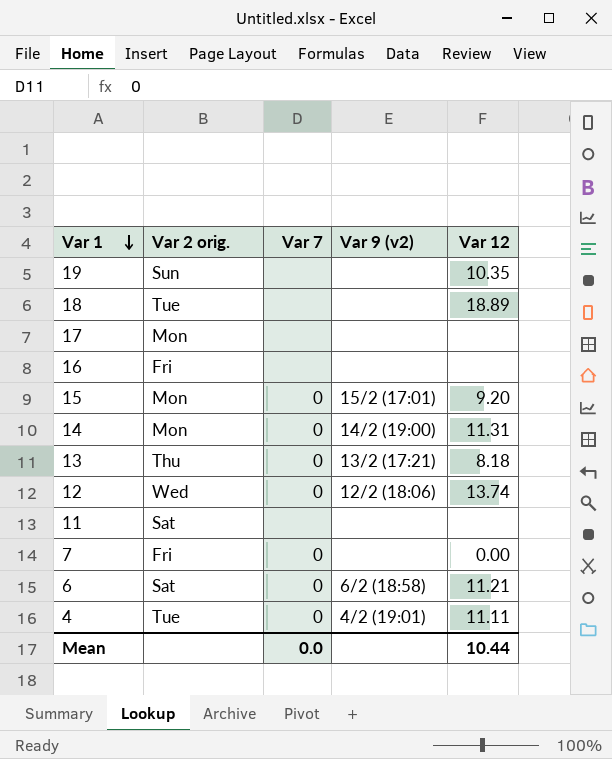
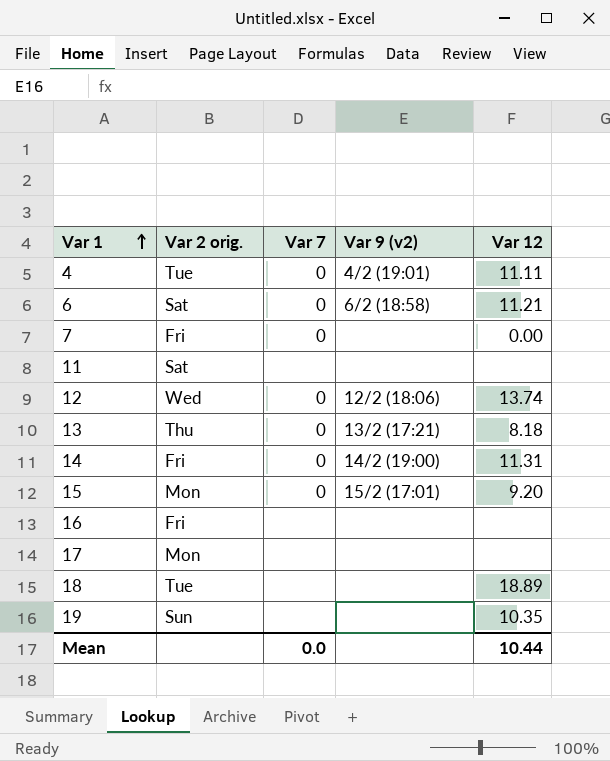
row order: Var 1 descending -> Var 1 ascending
14 | Var 2 orig.: Mon -> Fri

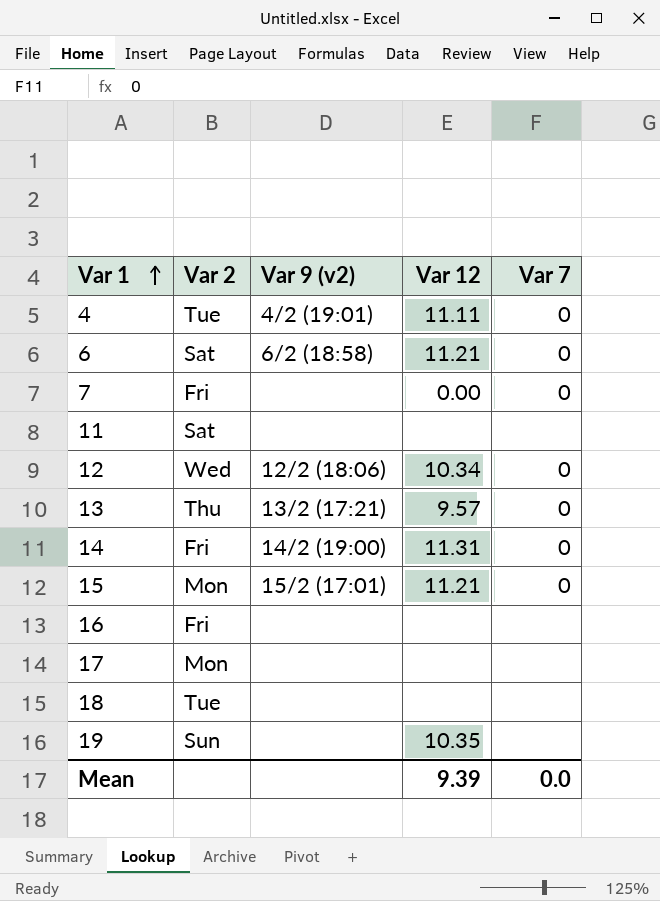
column name: Var 2 orig. -> Var 2
column Var 7 | position: 3 -> 5
12 | Var 12: 13.74 -> 10.34
13 | Var 12: 8.18 -> 9.57
15 | Var 12: 9.20 -> 11.21
18 | Var 12: 18.89 -> none
Mean | Var 12: 10.44 -> 9.39

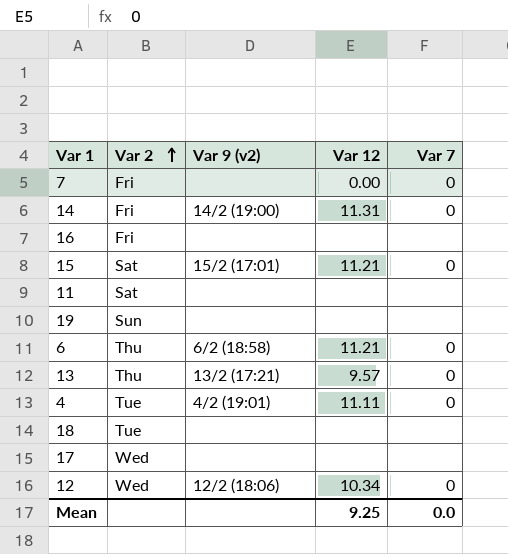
row order: Var 1 ascending -> Var 2 ascending
15 | Var 2: Mon -> Sat
19 | Var 12: 10.35 -> none
6 | Var 2: Sat -> Thu
17 | Var 2: Mon -> Wed
Mean | Var 12: 9.39 -> 9.25

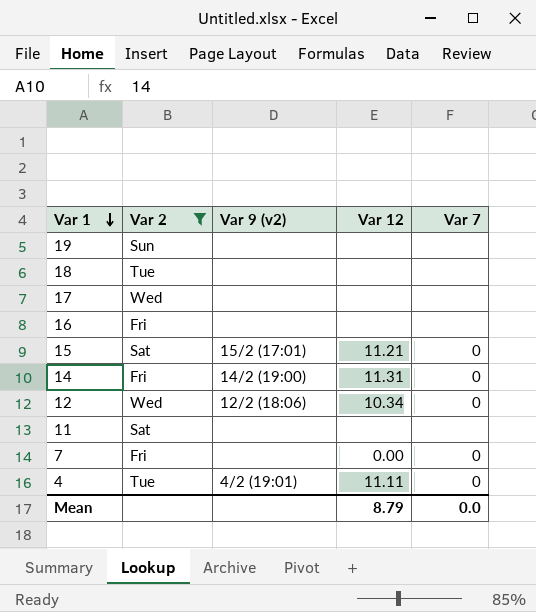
filter: none -> Var 2 != Thu
row order: Var 2 ascending -> Var 1 descending
Mean | Var 12: 9.25 -> 8.79

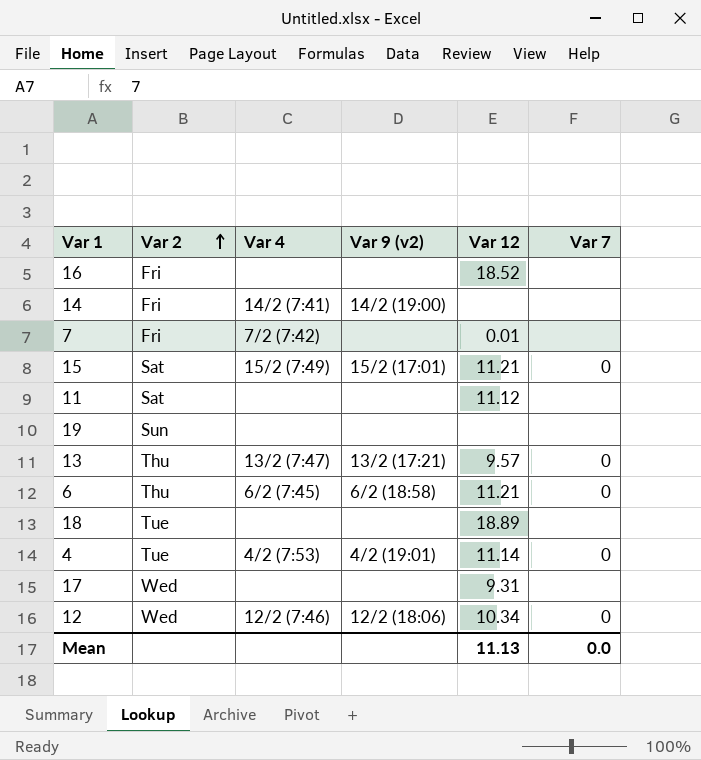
filter: Var 2 != Thu -> none
row order: Var 1 descending -> Var 2 ascending
column Var 4 | position: none -> 3
16 | Var 12: none -> 18.52
14 | Var 12: 11.31 -> none
14 | Var 7: 0 -> none
7 | Var 12: 0.00 -> 0.01
7 | Var 7: 0 -> none
11 | Var 12: none -> 11.12
18 | Var 12: none -> 18.89
4 | Var 12: 11.11 -> 11.14
17 | Var 12: none -> 9.31
Mean | Var 12: 8.79 -> 11.13

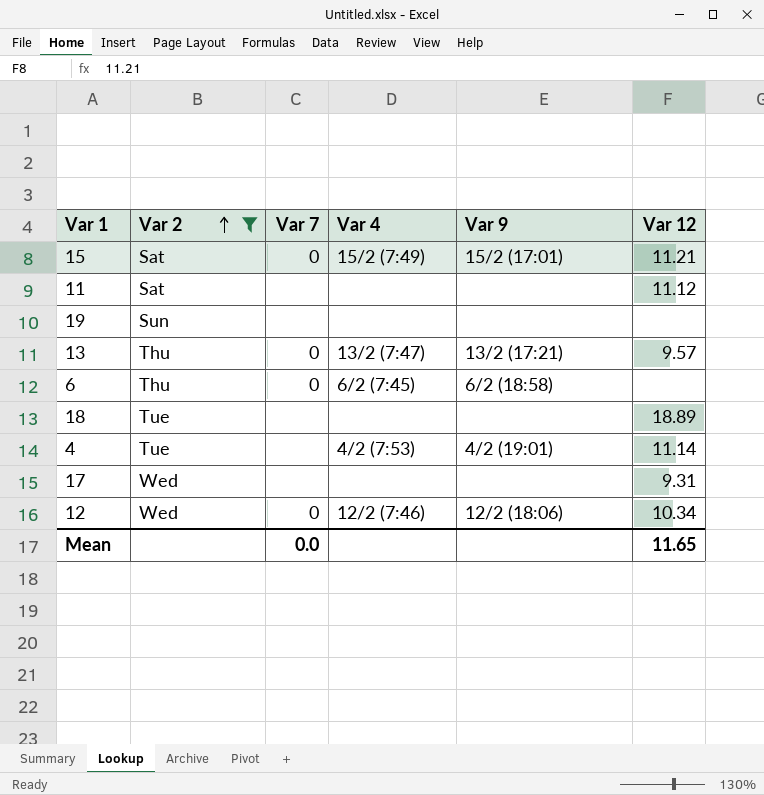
filter: none -> Var 2 != Fri
column Var 7 | position: 6 -> 3
column name: Var 9 (v2) -> Var 9
6 | Var 12: 11.21 -> none
4 | Var 7: 0 -> none
Mean | Var 12: 11.13 -> 11.65

